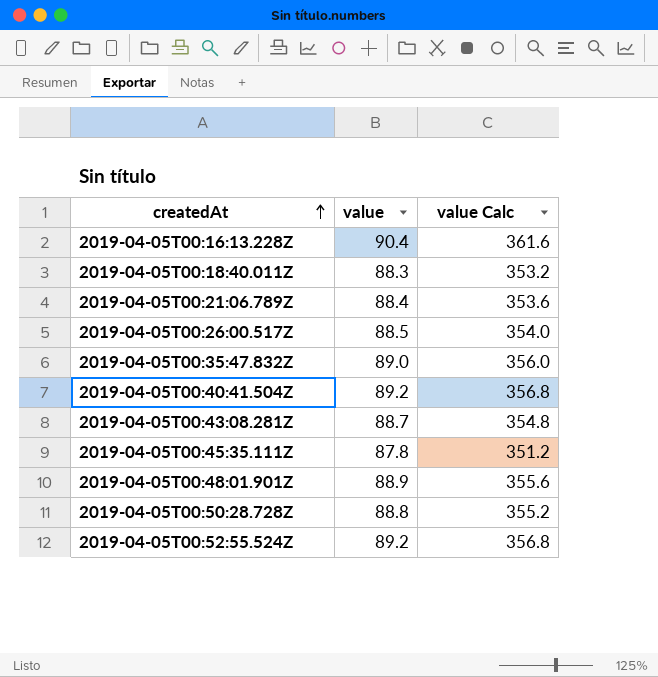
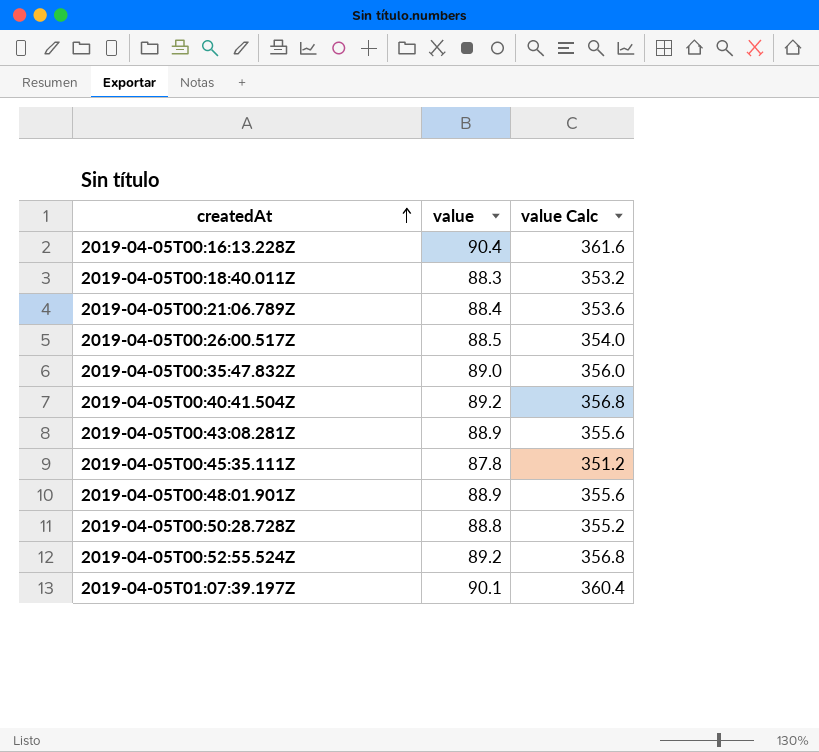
2019-04-05T00:43:08.281Z | value: 88.7 -> 88.9
2019-04-05T00:43:08.281Z | value Calc: 354.8 -> 355.6
row 2019-04-05T01:07:39.197Z: none -> 90.1 | 360.4

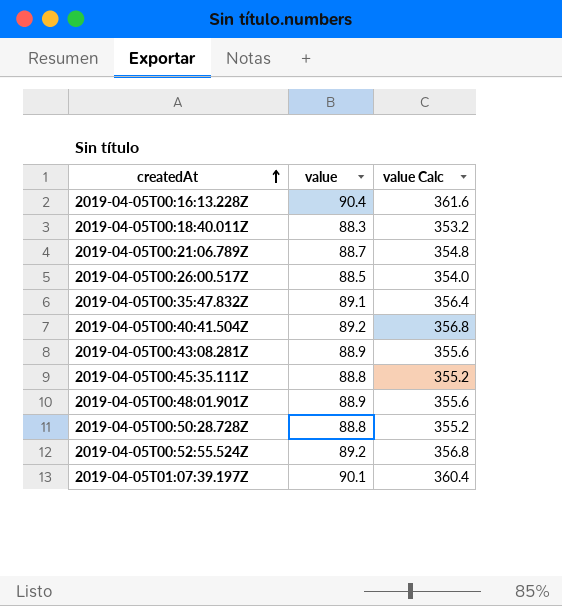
2019-04-05T00:21:06.789Z | value: 88.4 -> 88.7
2019-04-05T00:21:06.789Z | value Calc: 353.6 -> 354.8
2019-04-05T00:35:47.832Z | value: 89.0 -> 89.1
2019-04-05T00:35:47.832Z | value Calc: 356.0 -> 356.4
2019-04-05T00:45:35.111Z | value: 87.8 -> 88.8
2019-04-05T00:45:35.111Z | value Calc: 351.2 -> 355.2

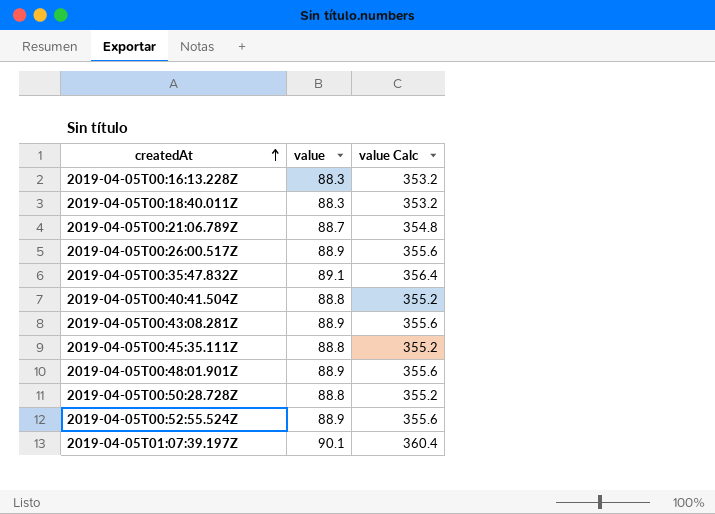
2019-04-05T00:16:13.228Z | value: 90.4 -> 88.3
2019-04-05T00:16:13.228Z | value Calc: 361.6 -> 353.2
2019-04-05T00:26:00.517Z | value: 88.5 -> 88.9
2019-04-05T00:26:00.517Z | value Calc: 354.0 -> 355.6
2019-04-05T00:40:41.504Z | value: 89.2 -> 88.8
2019-04-05T00:40:41.504Z | value Calc: 356.8 -> 355.2
2019-04-05T00:52:55.524Z | value: 89.2 -> 88.9
2019-04-05T00:52:55.524Z | value Calc: 356.8 -> 355.6

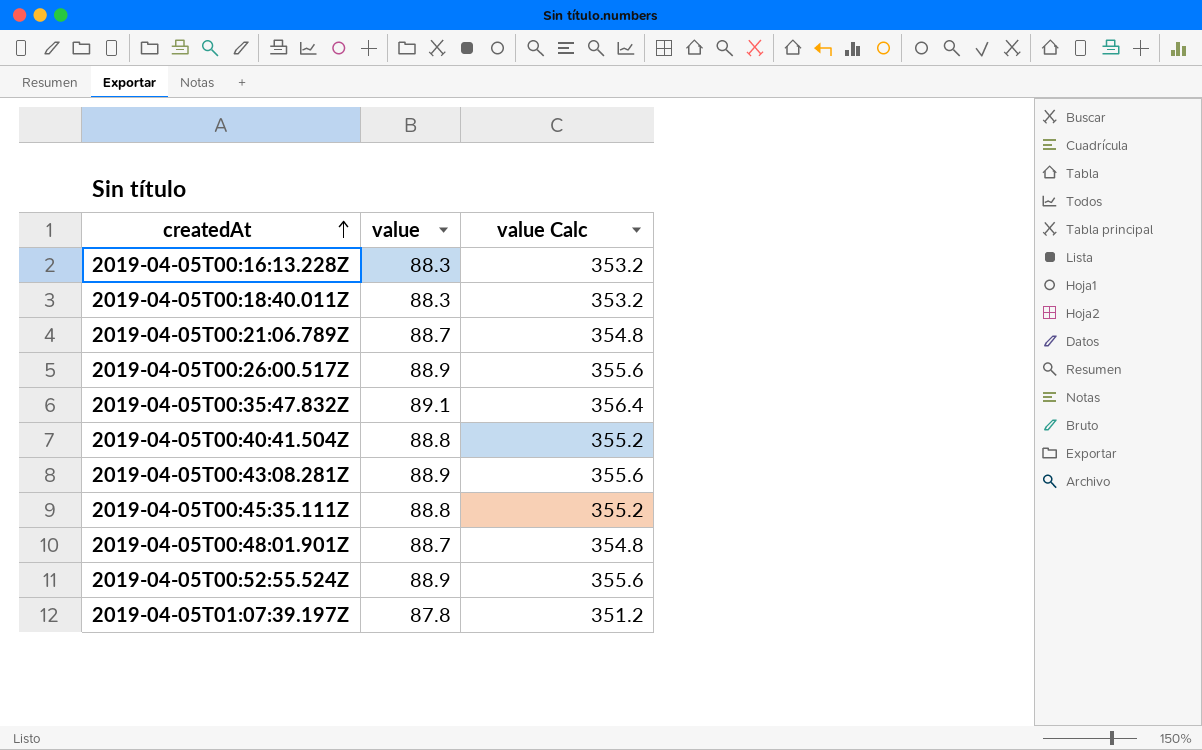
row 2019-04-05T00:50:28.728Z: 88.8 | 355.2 -> none
2019-04-05T00:48:01.901Z | value: 88.9 -> 88.7
2019-04-05T00:48:01.901Z | value Calc: 355.6 -> 354.8
2019-04-05T01:07:39.197Z | value: 90.1 -> 87.8
2019-04-05T01:07:39.197Z | value Calc: 360.4 -> 351.2

